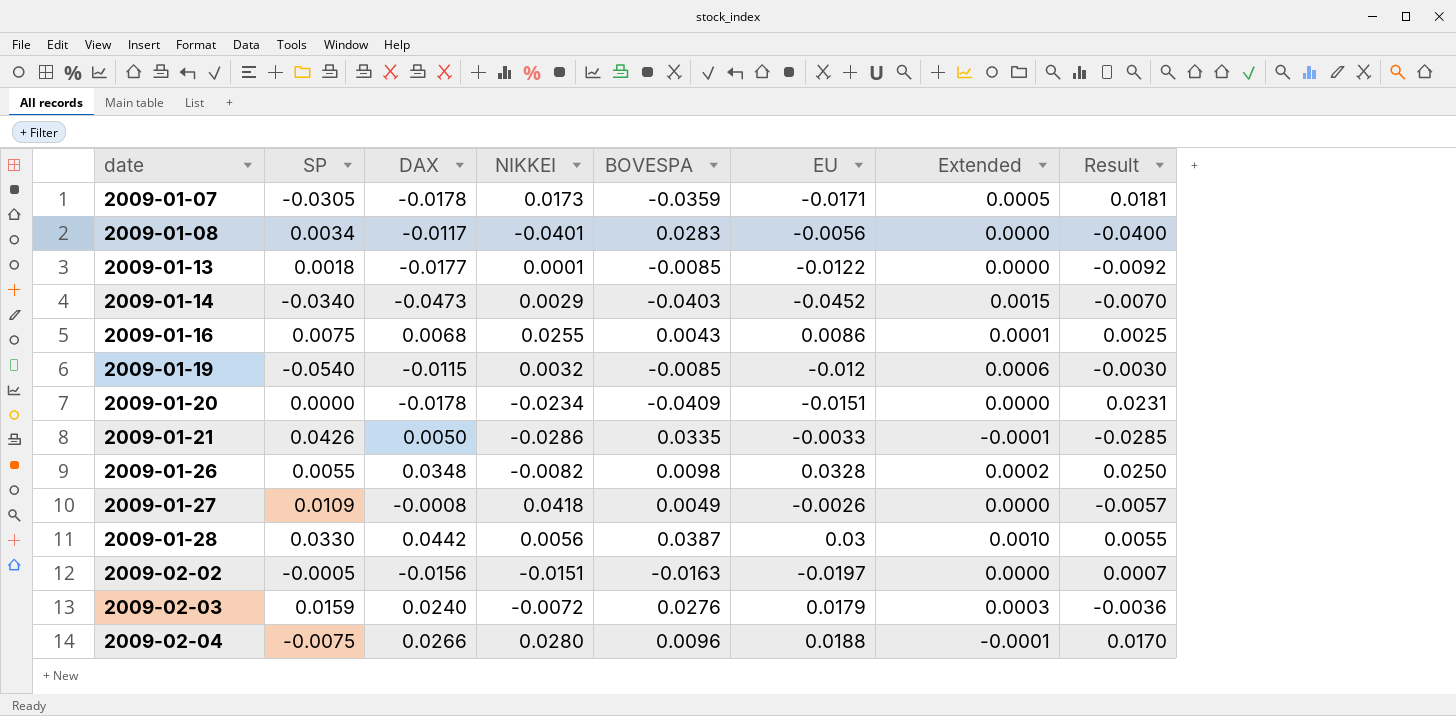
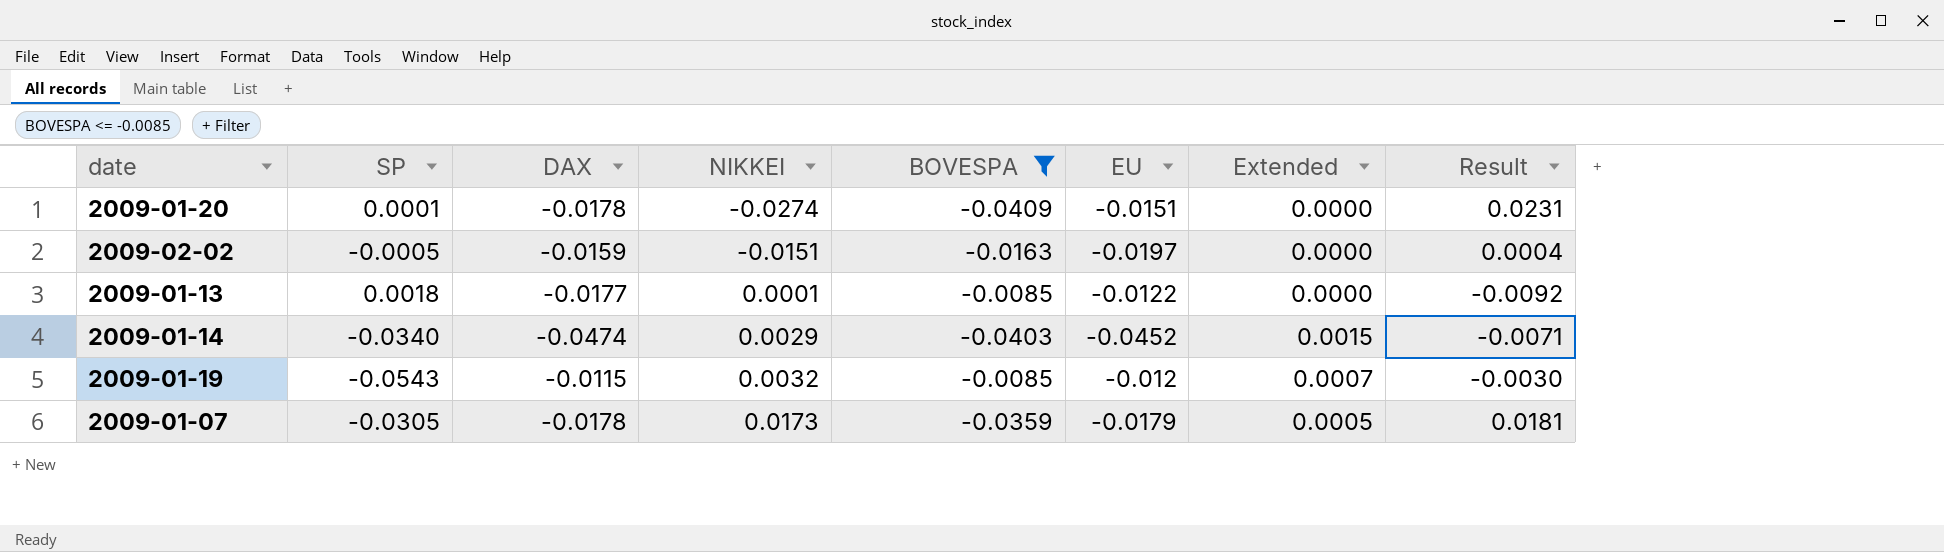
filter: none -> BOVESPA <= -0.0085
row order: date ascending -> NIKKEI ascending
2009-01-20 | SP: 0.0000 -> 0.0001
2009-01-20 | NIKKEI: -0.0234 -> -0.0274
2009-02-02 | DAX: -0.0156 -> -0.0159
2009-02-02 | Result: 0.0007 -> 0.0004
2009-01-14 | DAX: -0.0473 -> -0.0474
2009-01-14 | Result: -0.0070 -> -0.0071
2009-01-19 | SP: -0.0540 -> -0.0543
2009-01-19 | Extended: 0.0006 -> 0.0007
2009-01-07 | EU: -0.0171 -> -0.0179

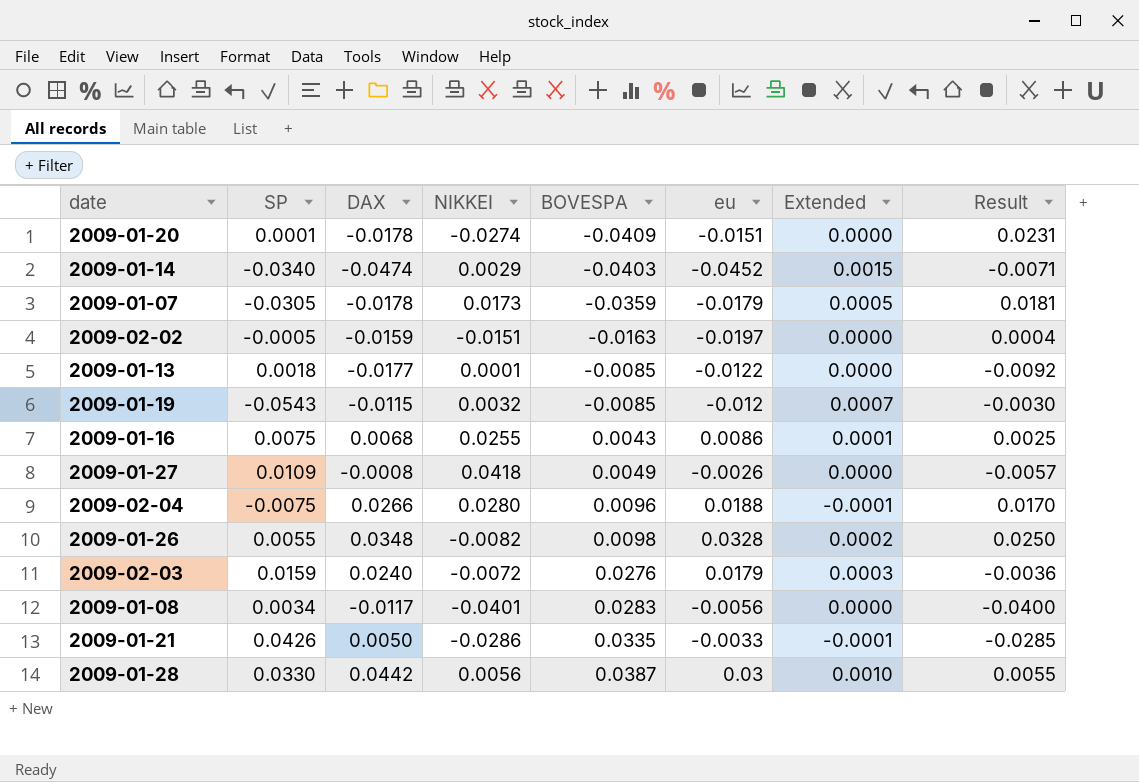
filter: BOVESPA <= -0.0085 -> none
row order: NIKKEI ascending -> BOVESPA ascending
column name: EU -> eu

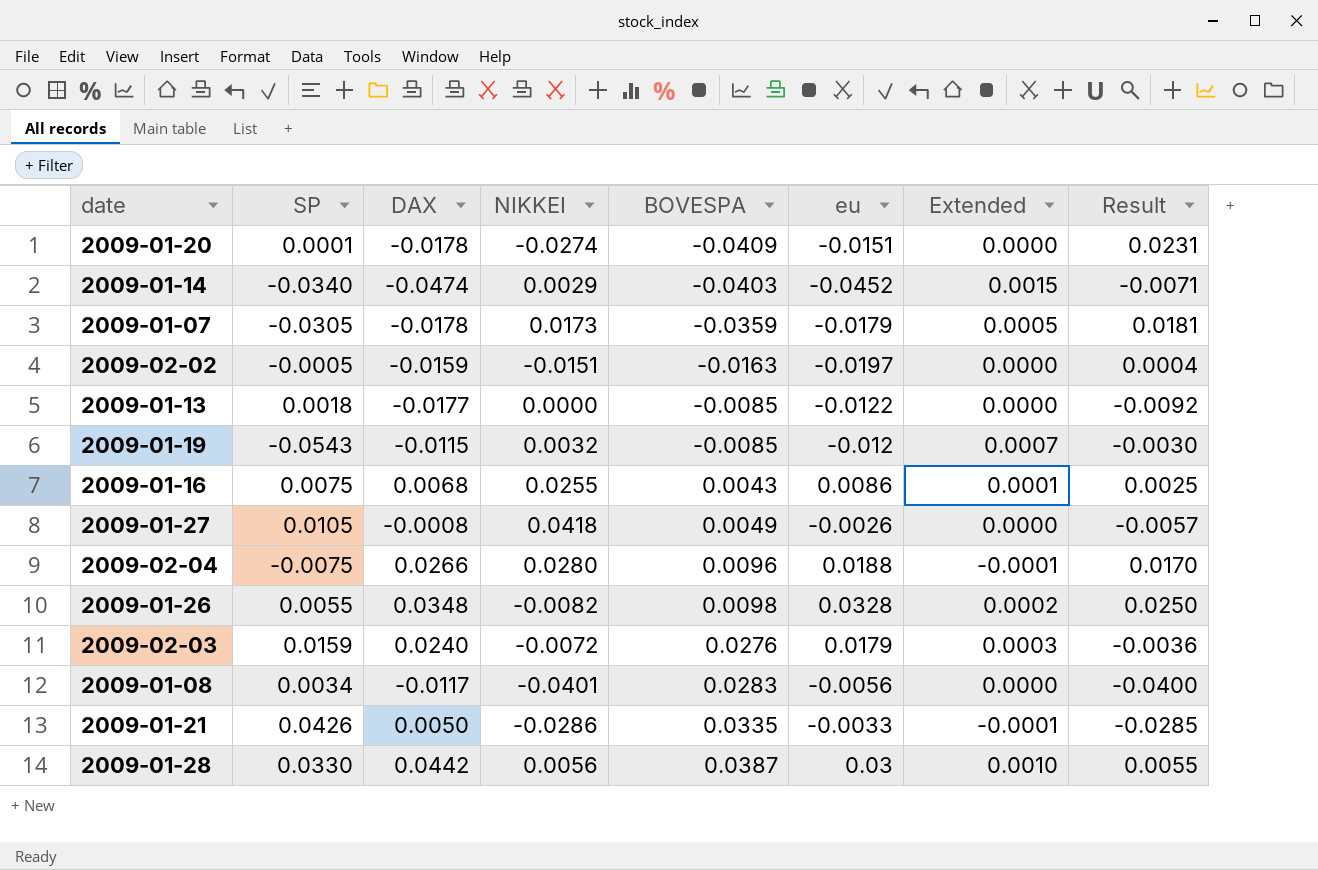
2009-01-13 | NIKKEI: 0.0001 -> 0.0000
2009-01-27 | SP: 0.0109 -> 0.0105

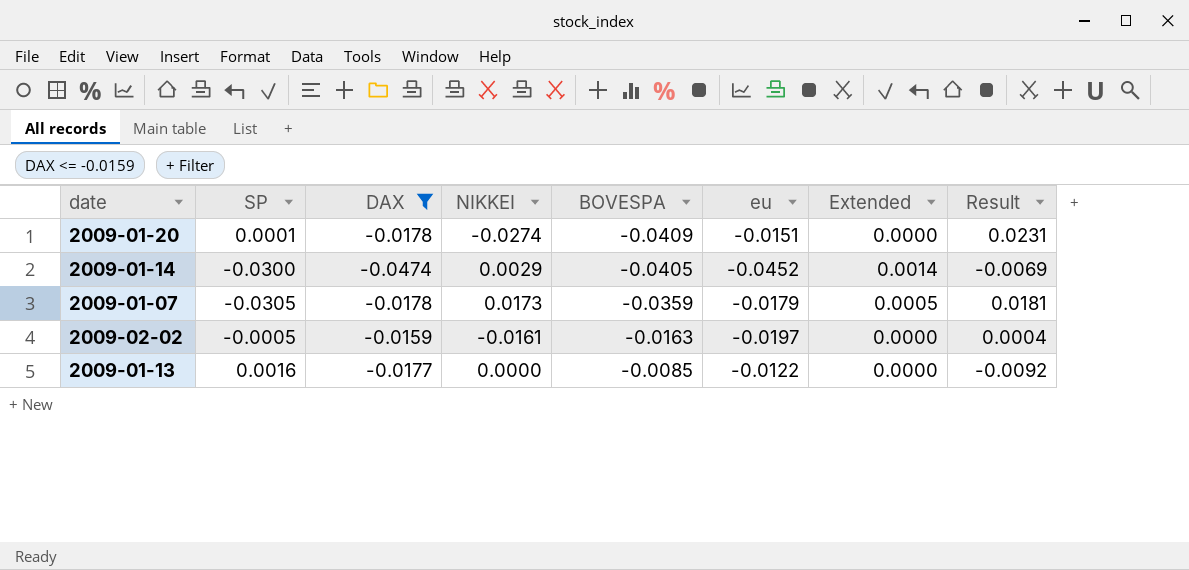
filter: none -> DAX <= -0.0159
2009-01-14 | SP: -0.0340 -> -0.0300
2009-01-14 | BOVESPA: -0.0403 -> -0.0405
2009-01-14 | Extended: 0.0015 -> 0.0014
2009-01-14 | Result: -0.0071 -> -0.0069
2009-02-02 | NIKKEI: -0.0151 -> -0.0161
2009-01-13 | SP: 0.0018 -> 0.0016

